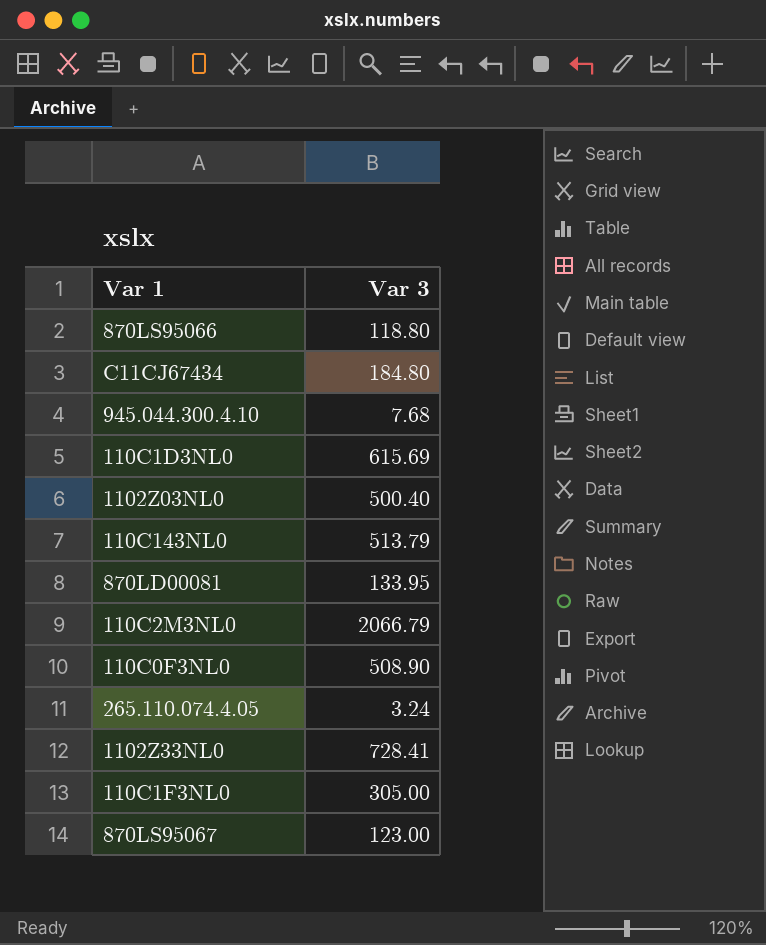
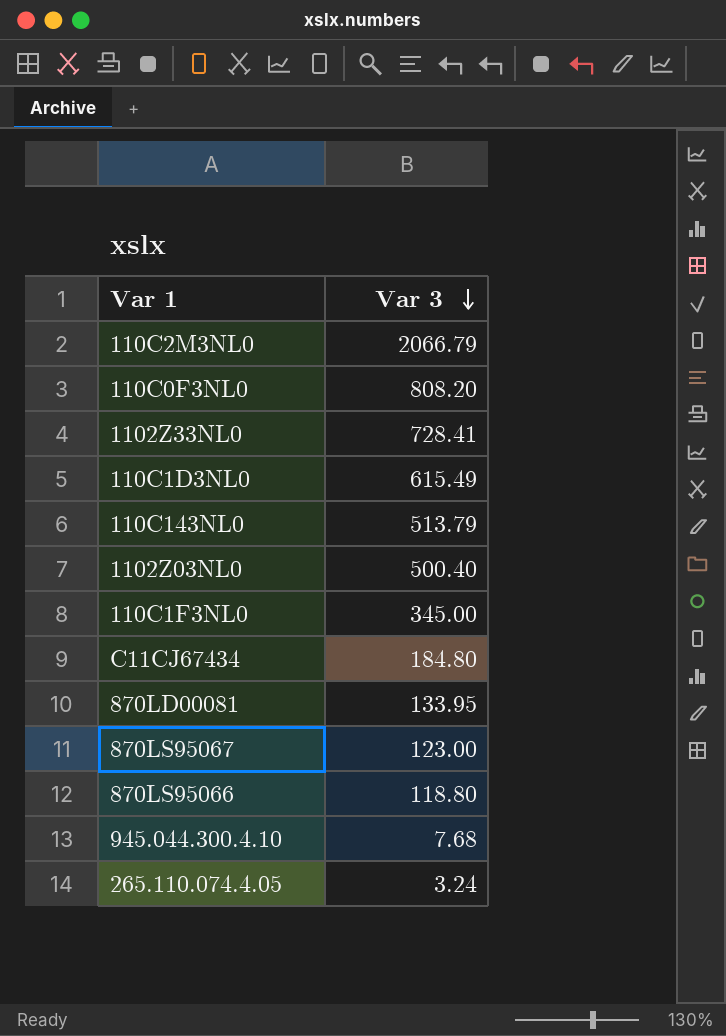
row order: none -> Var 3 descending
110C0F3NL0 | Var 3: 508.90 -> 808.20
110C1D3NL0 | Var 3: 615.69 -> 615.49
110C1F3NL0 | Var 3: 305.00 -> 345.00

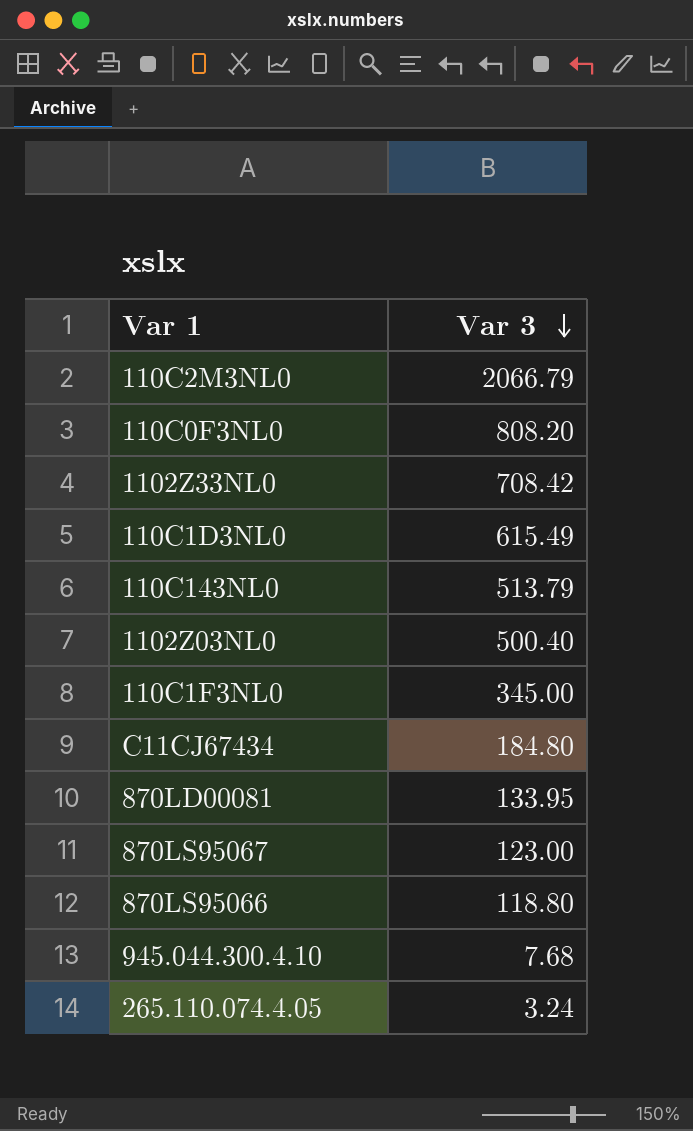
1102Z33NL0 | Var 3: 728.41 -> 708.42

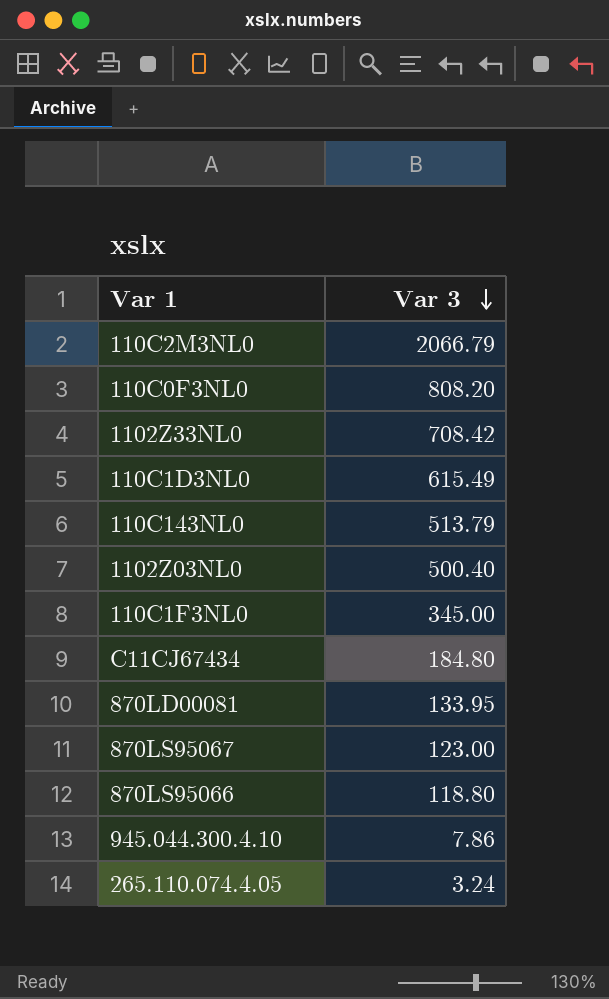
945.044.300.4.10 | Var 3: 7.68 -> 7.86

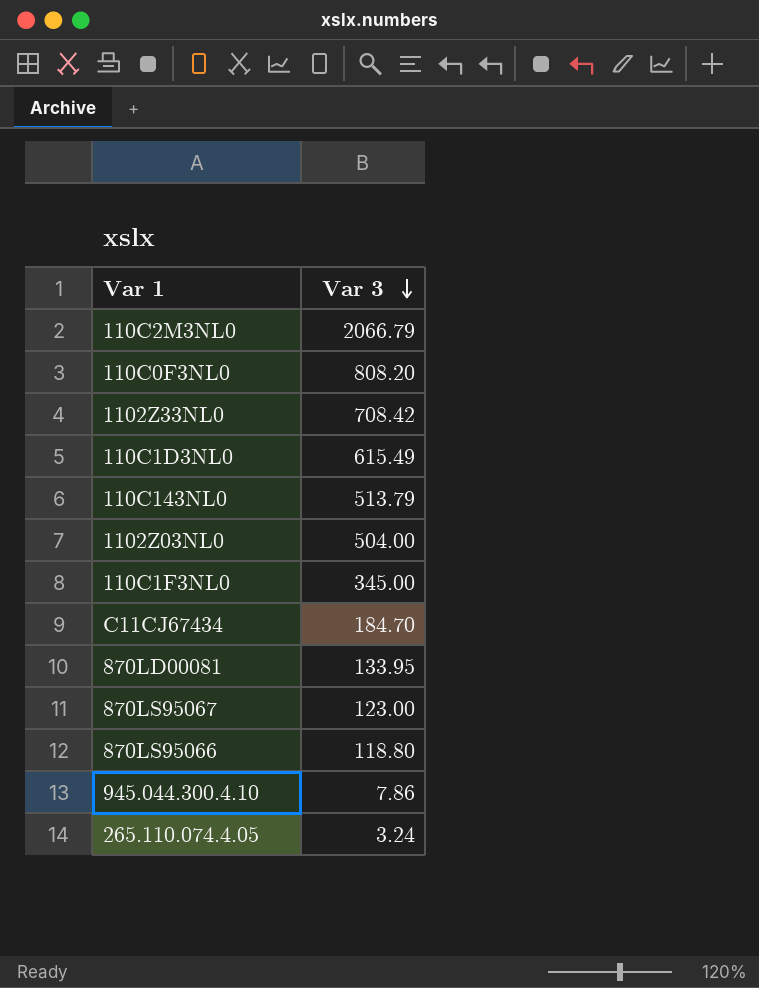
1102Z03NL0 | Var 3: 500.40 -> 504.00
C11CJ67434 | Var 3: 184.80 -> 184.70

